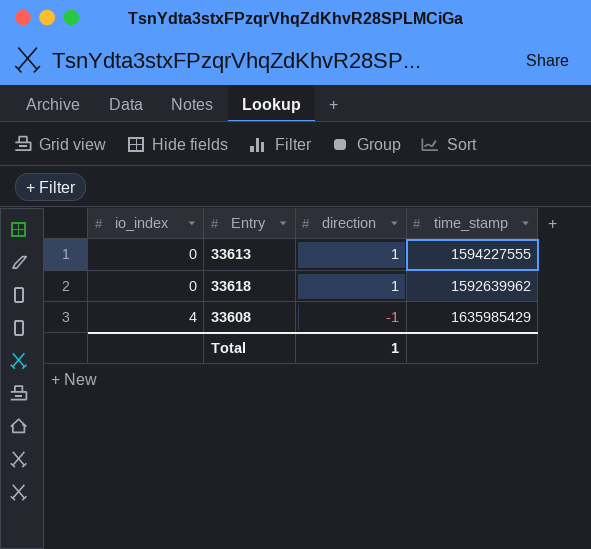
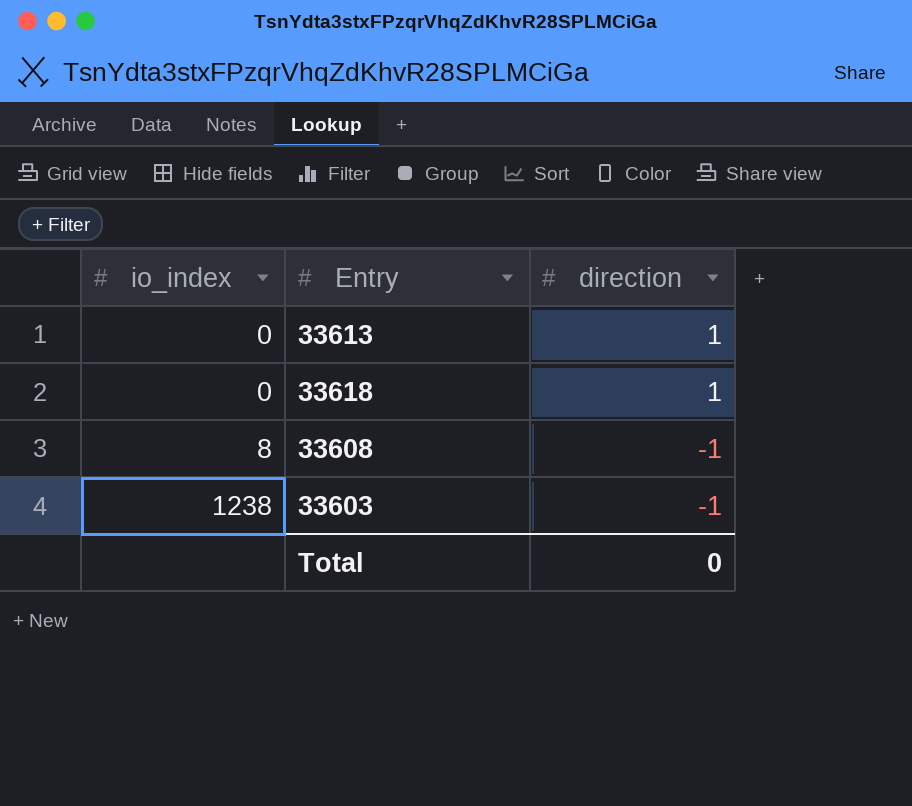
column time_stamp | position: 4 -> none
33608 | io_index: 4 -> 8
row 33603: none -> 1238 | -1
Total | direction: 1 -> 0

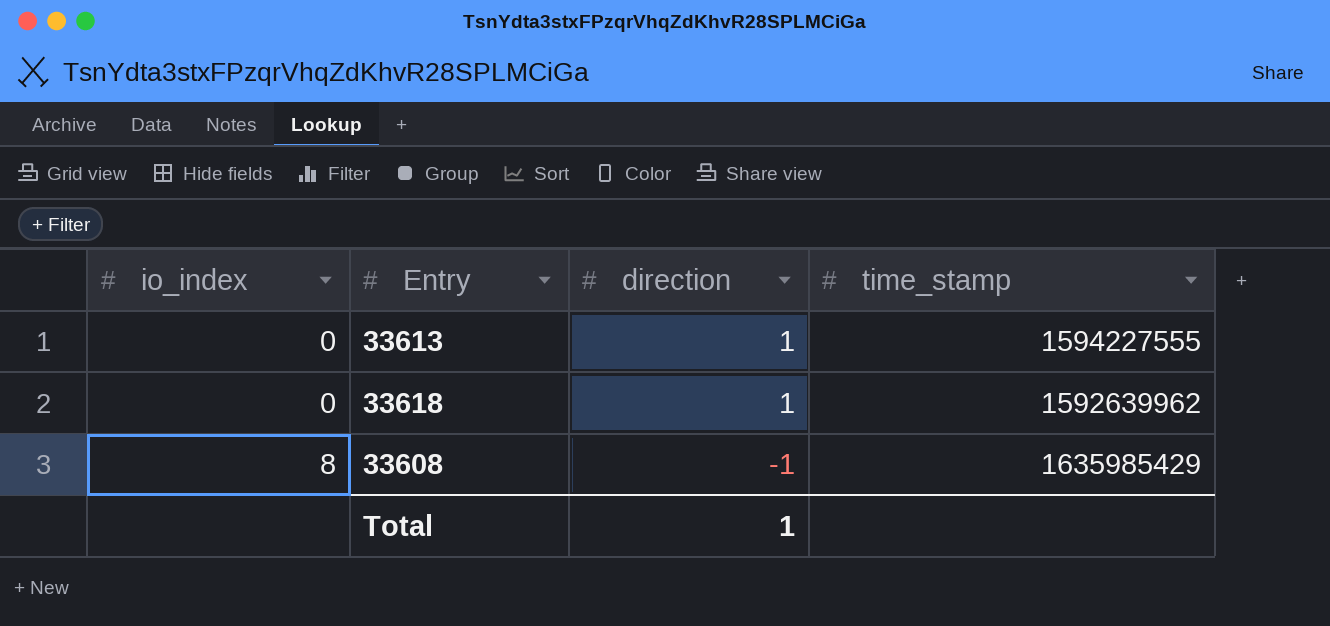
column time_stamp | position: none -> 4
row 33603: 1238 | -1 -> none
Total | direction: 0 -> 1

